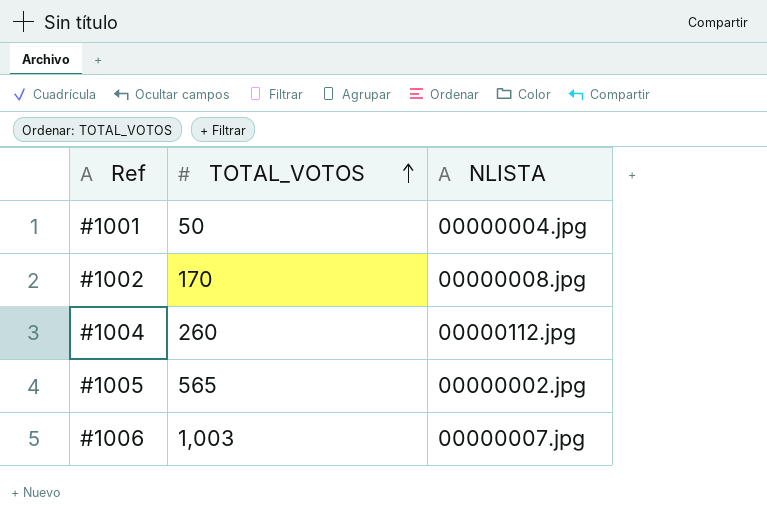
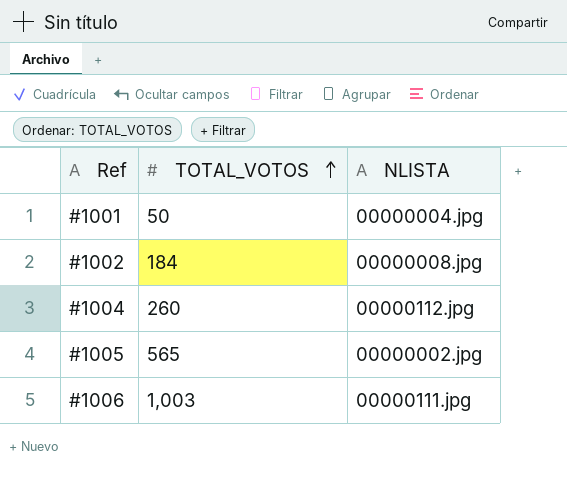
#1002 | TOTAL_VOTOS: 170 -> 184
#1006 | NLISTA: 00000007.jpg -> 00000111.jpg

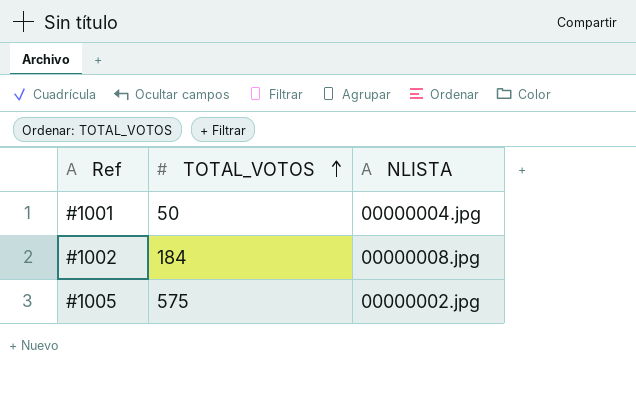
row #1004: 260 | 00000112.jpg -> none
row #1006: 1,003 | 00000111.jpg -> none
#1005 | TOTAL_VOTOS: 565 -> 575

